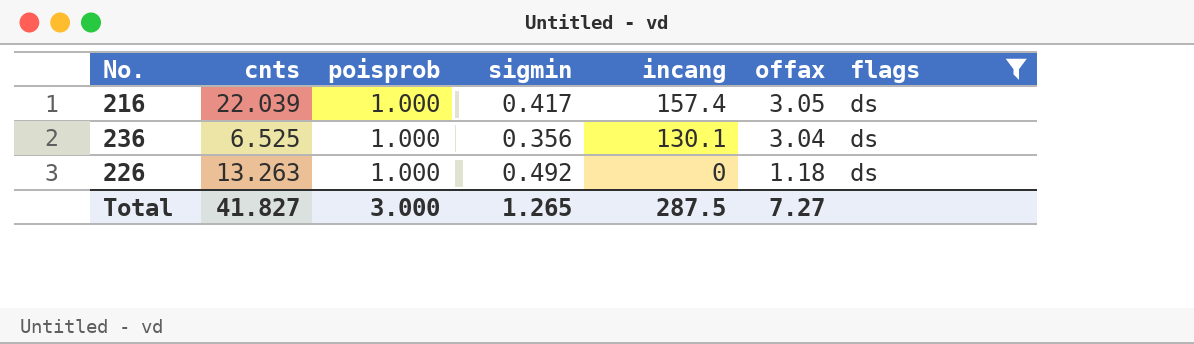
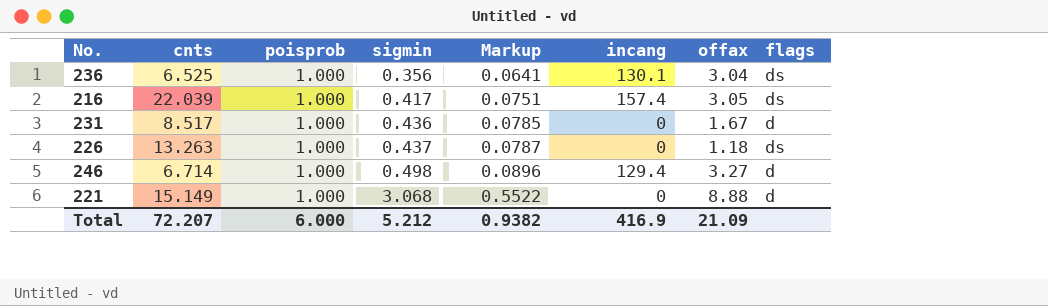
filter: flags = ds -> none
row order: incang descending -> sigmin ascending
column Markup | formula: none -> [sigmin] * 0.18
226 | sigmin: 0.492 -> 0.437
Total | cnts: 41.827 -> 72.207
Total | poisprob: 3.000 -> 6.000
Total | sigmin: 1.265 -> 5.212
Total | incang: 287.5 -> 416.9
Total | offax: 7.27 -> 21.09

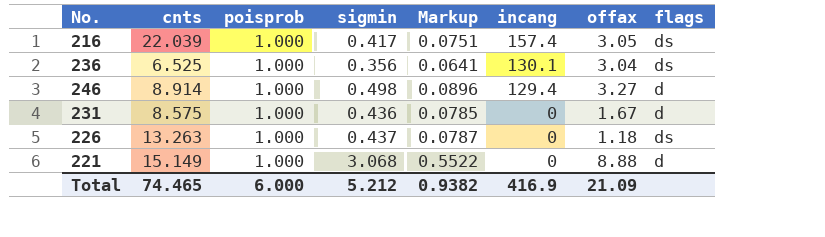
row order: sigmin ascending -> incang descending
246 | cnts: 6.714 -> 8.914
231 | cnts: 8.517 -> 8.575
Total | cnts: 72.207 -> 74.465

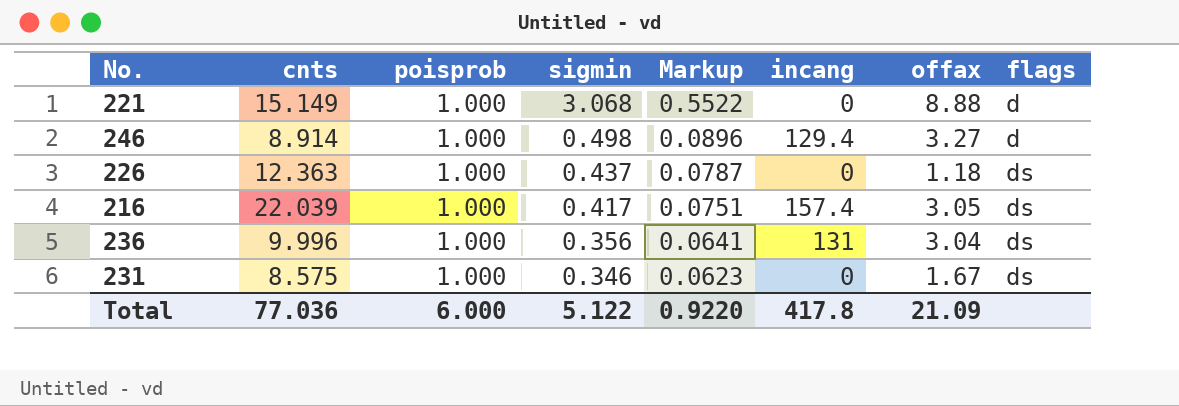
row order: incang descending -> sigmin descending
226 | cnts: 13.263 -> 12.363
236 | cnts: 6.525 -> 9.996
236 | incang: 130.1 -> 131
231 | sigmin: 0.436 -> 0.346
231 | Markup: 0.0785 -> 0.0623
231 | flags: d -> ds
Total | cnts: 74.465 -> 77.036
Total | sigmin: 5.212 -> 5.122
Total | Markup: 0.9382 -> 0.9220
Total | incang: 416.9 -> 417.8

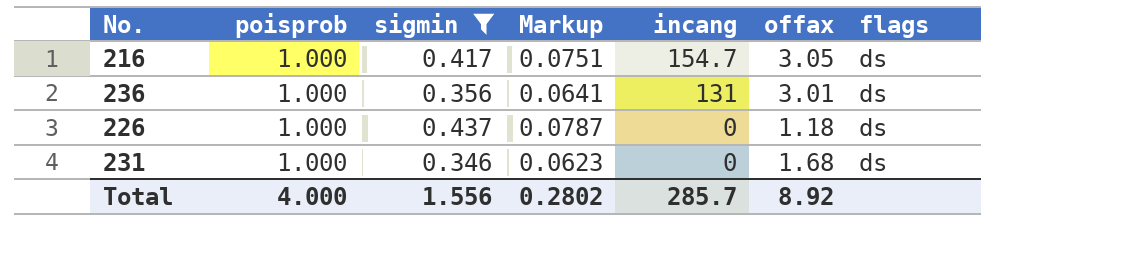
filter: none -> sigmin <= 0.437
row order: sigmin descending -> incang descending
column cnts | position: 2 -> none
216 | incang: 157.4 -> 154.7
236 | offax: 3.04 -> 3.01
231 | offax: 1.67 -> 1.68
Total | poisprob: 6.000 -> 4.000
Total | sigmin: 5.122 -> 1.556
Total | Markup: 0.9220 -> 0.2802
Total | incang: 417.8 -> 285.7
Total | offax: 21.09 -> 8.92

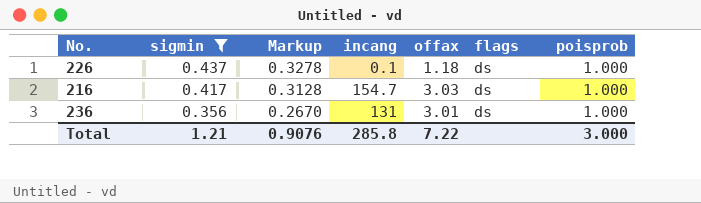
row order: incang descending -> sigmin descending
column Markup | formula: [sigmin] * 0.18 -> [sigmin] * 0.75
column poisprob | position: 2 -> 7
row 231: 1.000 | 0.346 | 0.0623 | 0 | 1.68 | ds -> none
226 | incang: 0 -> 0.1
216 | offax: 3.05 -> 3.03
Total | sigmin: 1.556 -> 1.21
Total | Markup: 0.2802 -> 0.9076
Total | incang: 285.7 -> 285.8
Total | offax: 8.92 -> 7.22
Total | poisprob: 4.000 -> 3.000

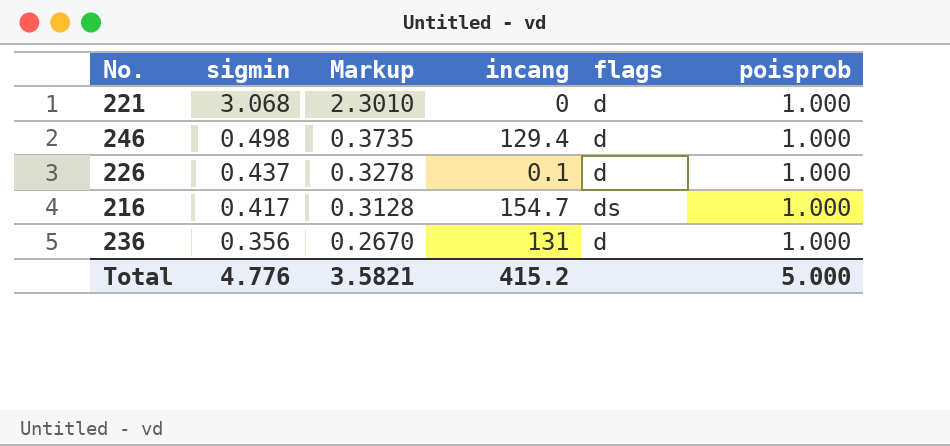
filter: sigmin <= 0.437 -> none
column offax | position: 5 -> none
226 | flags: ds -> d
236 | flags: ds -> d
Total | sigmin: 1.21 -> 4.776
Total | Markup: 0.9076 -> 3.5821
Total | incang: 285.8 -> 415.2
Total | poisprob: 3.000 -> 5.000

